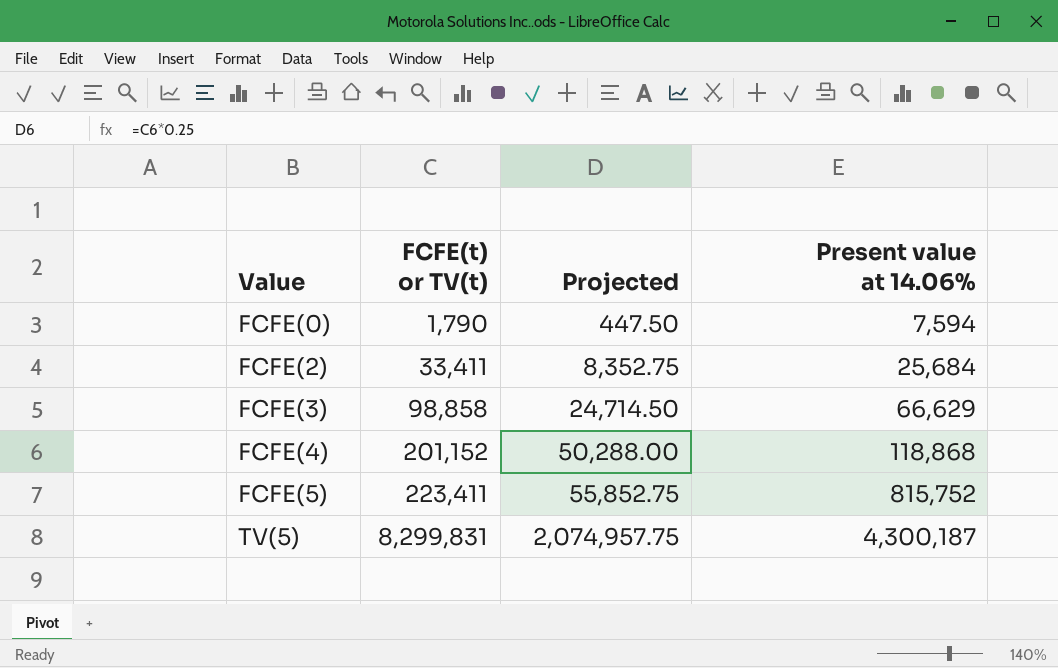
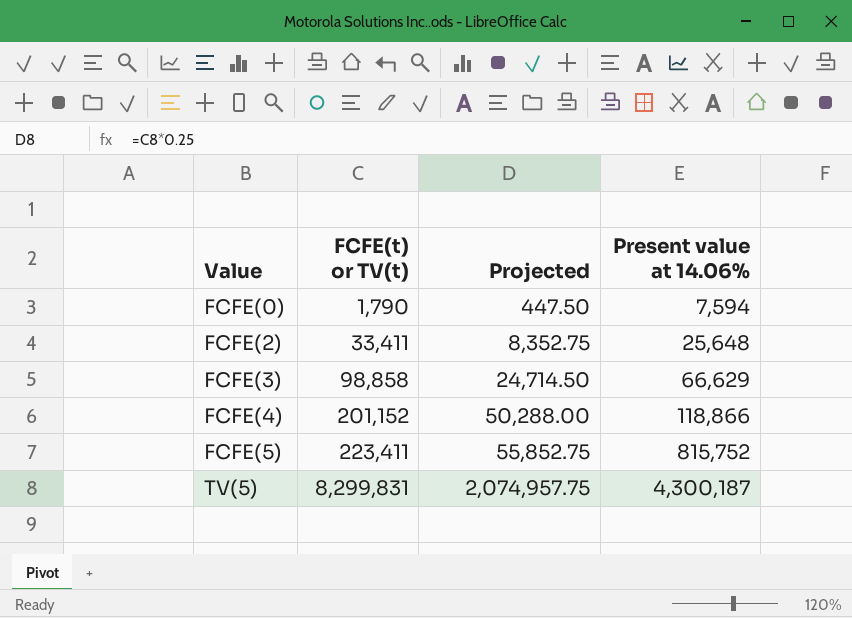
FCFE(2) | Present value at 14.06%: 25,684 -> 25,648
FCFE(4) | Present value at 14.06%: 118,868 -> 118,866

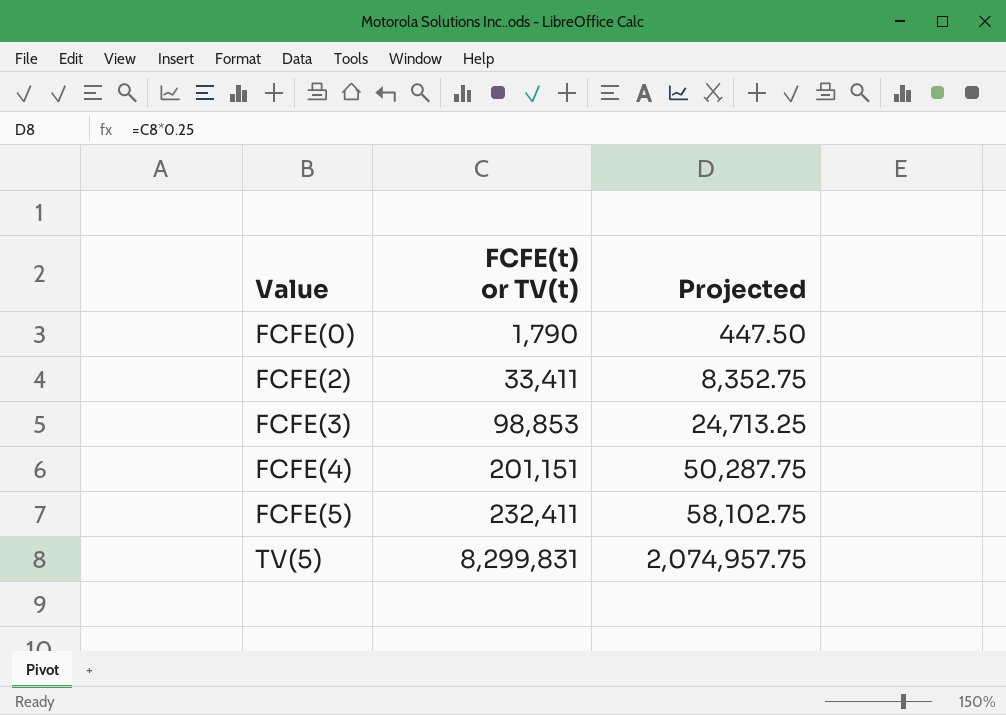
column Present value at 14.06% | position: 4 -> none
FCFE(3) | FCFE(t) or TV(t): 98,858 -> 98,853
FCFE(3) | Projected: 24,714.50 -> 24,713.25
FCFE(4) | FCFE(t) or TV(t): 201,152 -> 201,151
FCFE(4) | Projected: 50,288.00 -> 50,287.75
FCFE(5) | FCFE(t) or TV(t): 223,411 -> 232,411
FCFE(5) | Projected: 55,852.75 -> 58,102.75

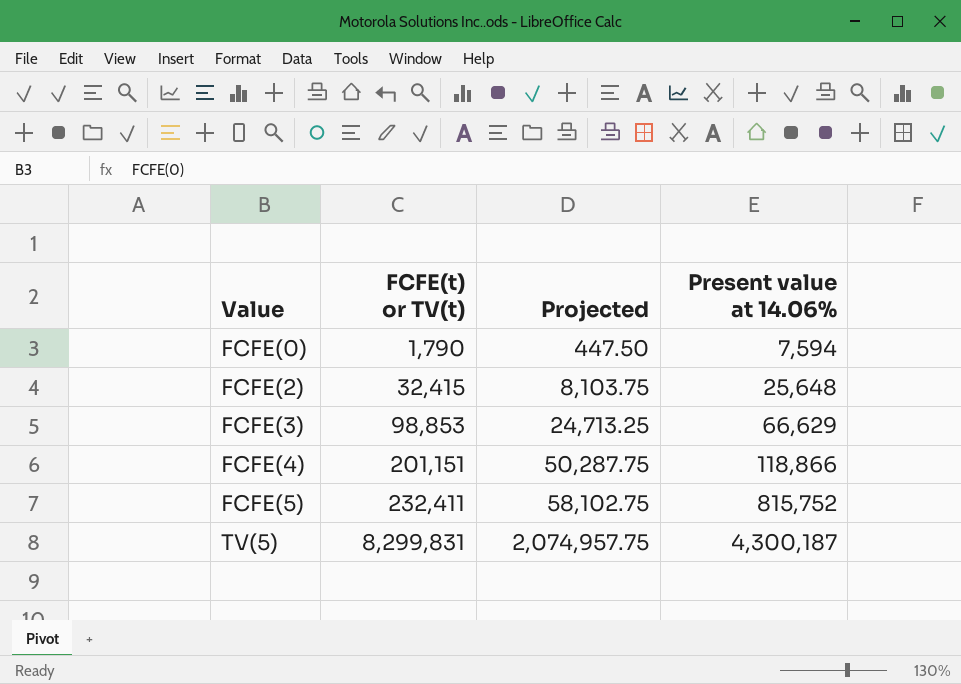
column Present value at 14.06% | position: none -> 4
FCFE(2) | FCFE(t) or TV(t): 33,411 -> 32,415
FCFE(2) | Projected: 8,352.75 -> 8,103.75

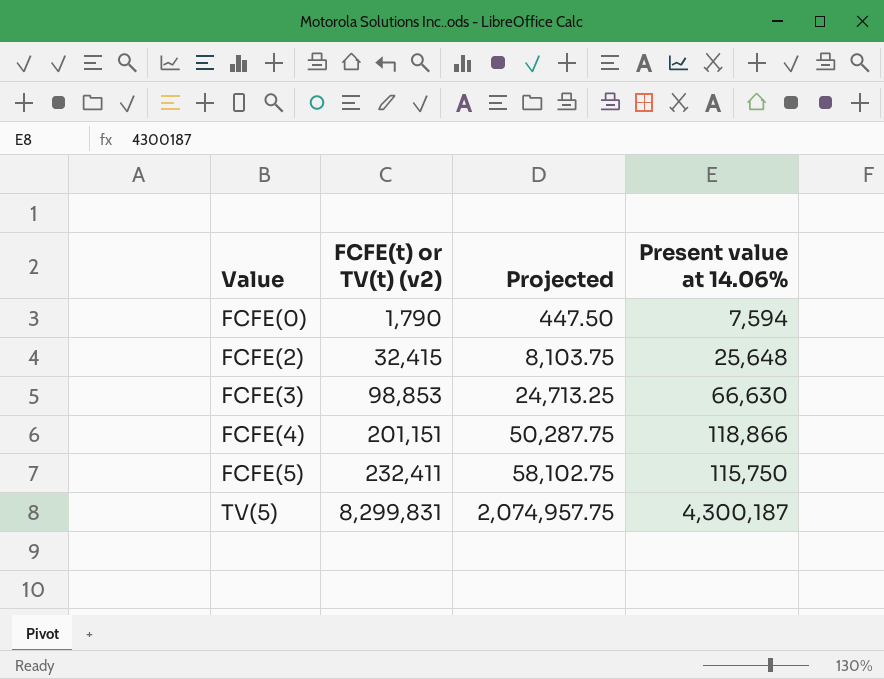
column name: FCFE(t) or TV(t) -> FCFE(t) or TV(t) (v2)
FCFE(3) | Present value at 14.06%: 66,629 -> 66,630
FCFE(5) | Present value at 14.06%: 815,752 -> 115,750

